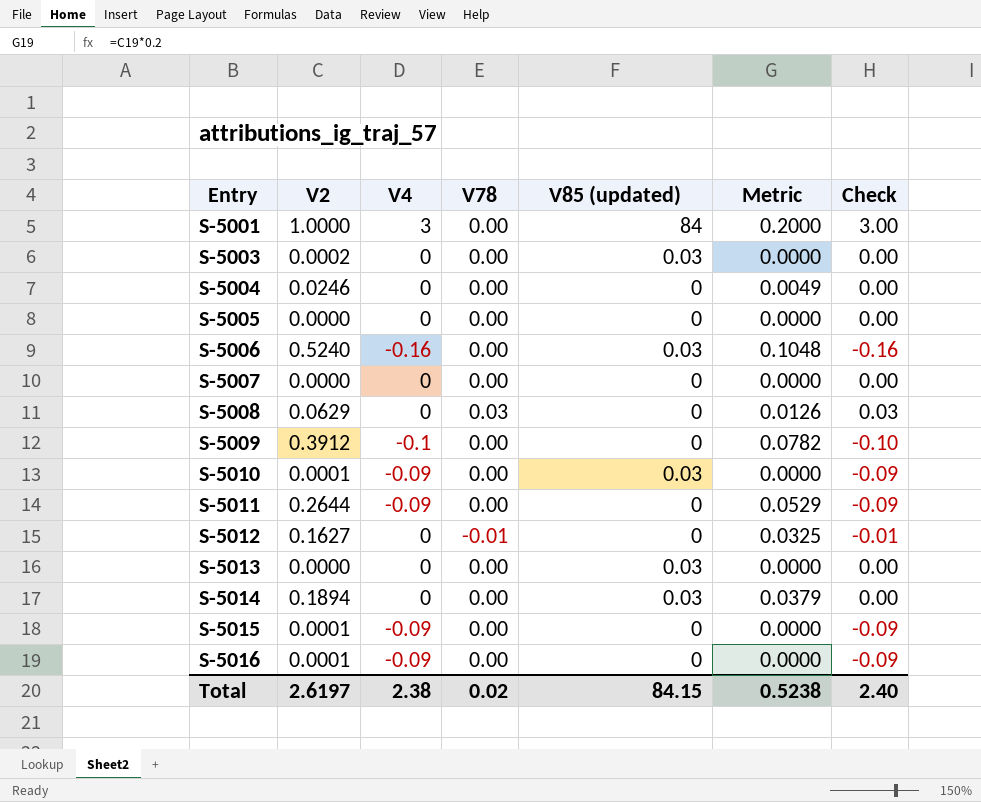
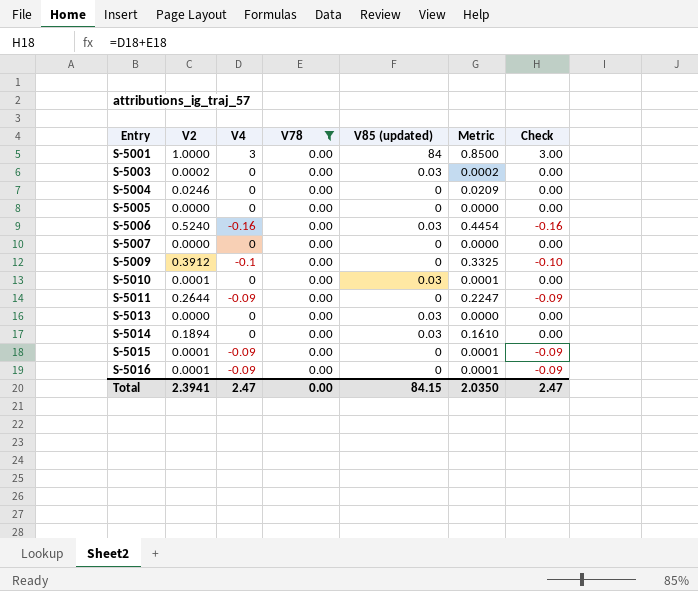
filter: none -> V78 = 0.00
column Metric | formula: [V2] * 0.2 -> [V2] * 0.85
S-5010 | V4: -0.09 -> 0
S-5010 | Check: -0.09 -> 0.00
Total | V2: 2.6197 -> 2.3941
Total | V4: 2.38 -> 2.47
Total | V78: 0.02 -> 0.00
Total | Metric: 0.5238 -> 2.0350
Total | Check: 2.40 -> 2.47

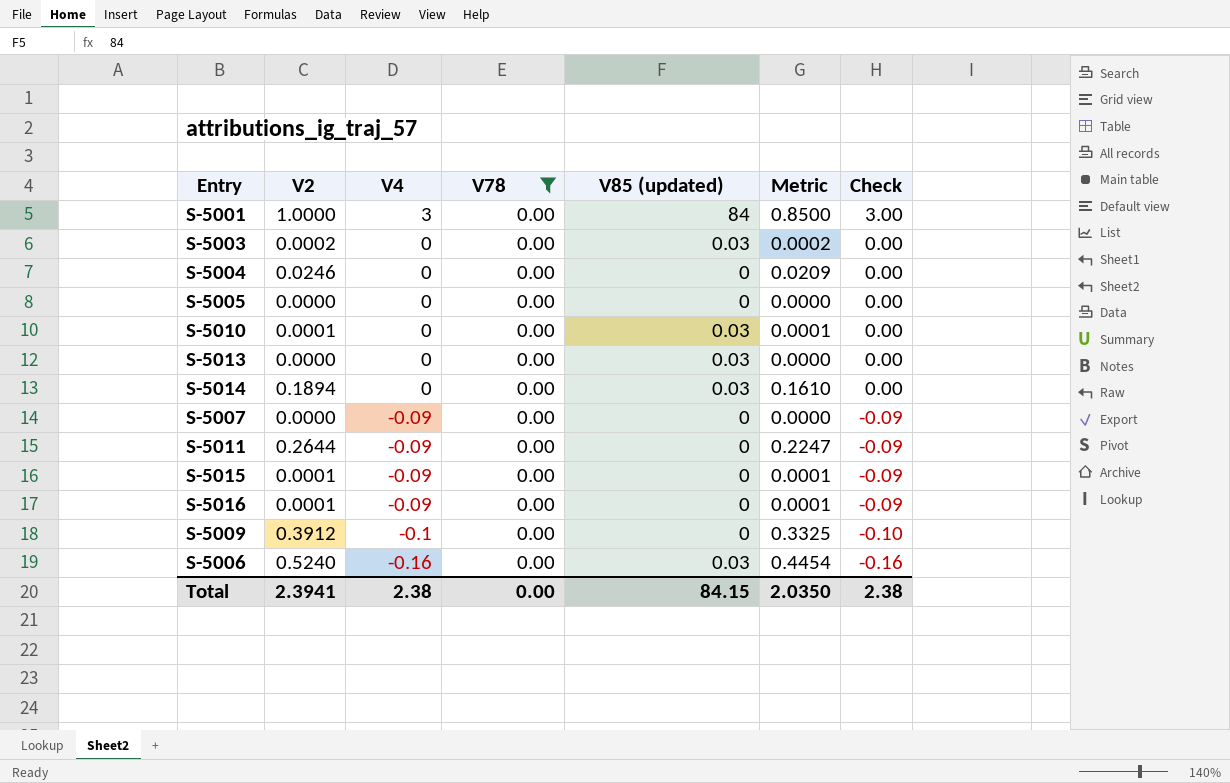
row order: Entry ascending -> V4 descending
S-5007 | V4: 0 -> -0.09
S-5007 | Check: 0.00 -> -0.09
Total | V4: 2.47 -> 2.38
Total | Check: 2.47 -> 2.38

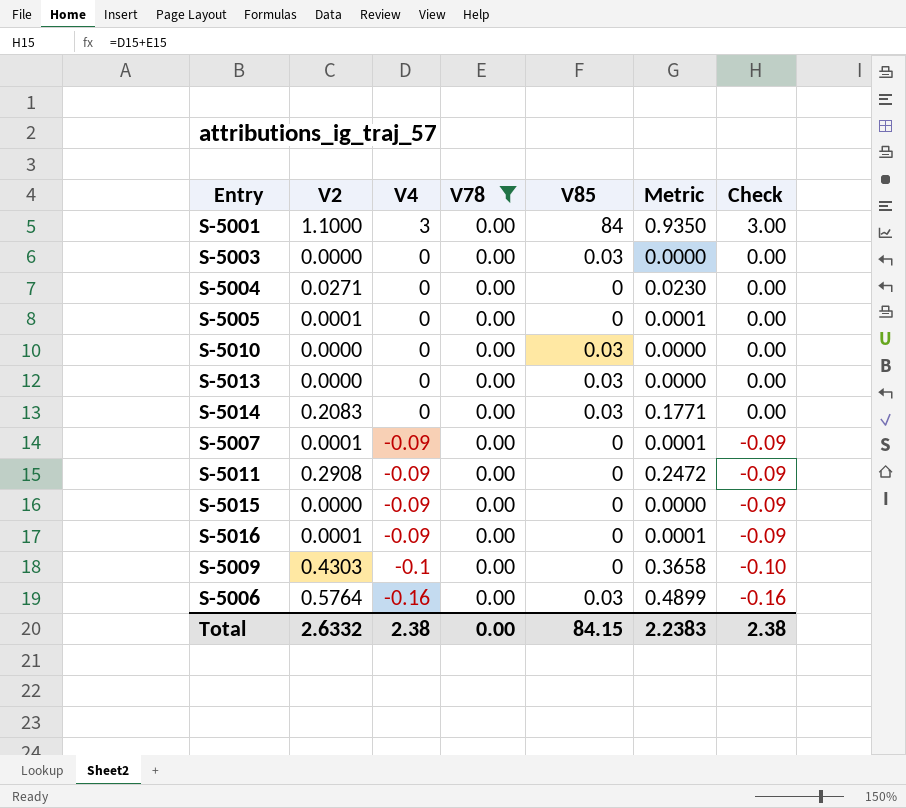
column name: V85 (updated) -> V85
S-5001 | V2: 1.0000 -> 1.1000
S-5001 | Metric: 0.8500 -> 0.9350
S-5003 | V2: 0.0002 -> 0.0000
S-5003 | Metric: 0.0002 -> 0.0000
S-5004 | V2: 0.0246 -> 0.0271
S-5004 | Metric: 0.0209 -> 0.0230
S-5005 | V2: 0.0000 -> 0.0001
S-5005 | Metric: 0.0000 -> 0.0001
S-5010 | V2: 0.0001 -> 0.0000
S-5010 | Metric: 0.0001 -> 0.0000
S-5014 | V2: 0.1894 -> 0.2083
S-5014 | Metric: 0.1610 -> 0.1771
S-5007 | V2: 0.0000 -> 0.0001
S-5007 | Metric: 0.0000 -> 0.0001
S-5011 | V2: 0.2644 -> 0.2908
S-5011 | Metric: 0.2247 -> 0.2472
S-5015 | V2: 0.0001 -> 0.0000
S-5015 | Metric: 0.0001 -> 0.0000
S-5009 | V2: 0.3912 -> 0.4303
S-5009 | Metric: 0.3325 -> 0.3658
S-5006 | V2: 0.5240 -> 0.5764
S-5006 | Metric: 0.4454 -> 0.4899
Total | V2: 2.3941 -> 2.6332
Total | Metric: 2.0350 -> 2.2383

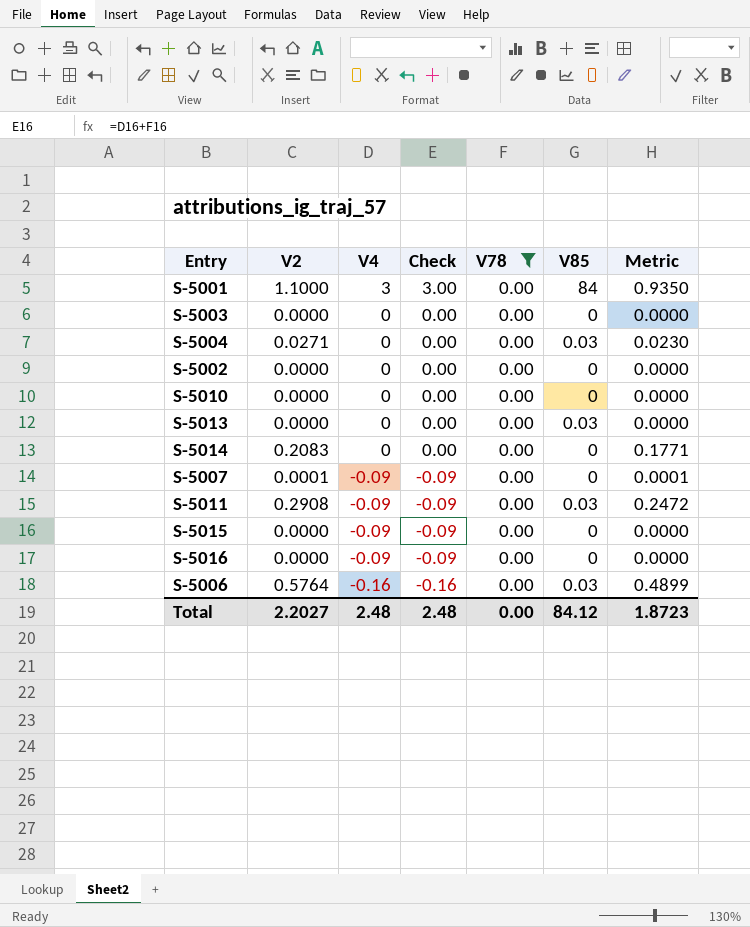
column Check | position: 7 -> 4
row S-5005: 0.0001 | 0 | 0.00 | 0 | 0.0001 | 0.00 -> none
row S-5009: 0.4303 | -0.1 | 0.00 | 0 | 0.3658 | -0.10 -> none
S-5003 | V85: 0.03 -> 0
S-5004 | V85: 0 -> 0.03
row S-5002: none -> 0.0000 | 0 | 0.00 | 0.00 | 0 | 0.0000
S-5010 | V85: 0.03 -> 0
S-5014 | V85: 0.03 -> 0
S-5011 | V85: 0 -> 0.03
S-5016 | V2: 0.0001 -> 0.0000
S-5016 | Metric: 0.0001 -> 0.0000
Total | V2: 2.6332 -> 2.2027
Total | V4: 2.38 -> 2.48
Total | Check: 2.38 -> 2.48
Total | V85: 84.15 -> 84.12
Total | Metric: 2.2383 -> 1.8723

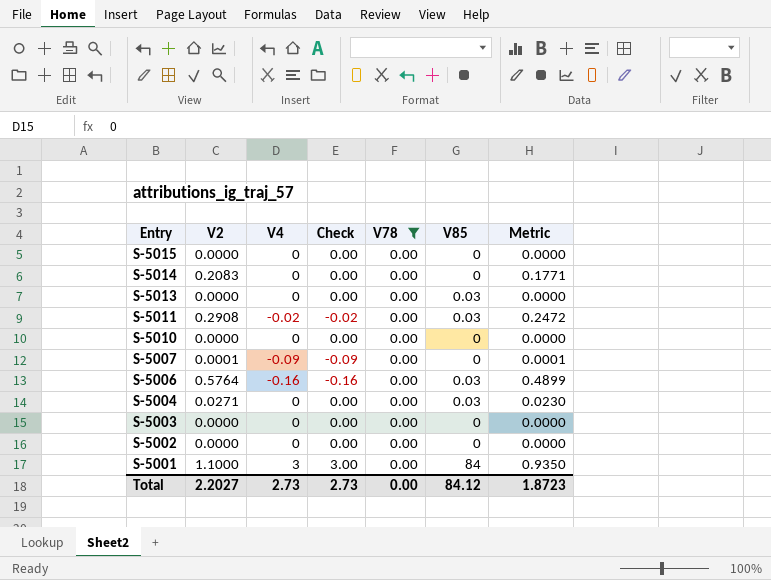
row order: V4 descending -> Entry descending
row S-5016: 0.0000 | -0.09 | -0.09 | 0.00 | 0 | 0.0000 -> none
S-5015 | V4: -0.09 -> 0
S-5015 | Check: -0.09 -> 0.00
S-5011 | V4: -0.09 -> -0.02
S-5011 | Check: -0.09 -> -0.02
Total | V4: 2.48 -> 2.73
Total | Check: 2.48 -> 2.73

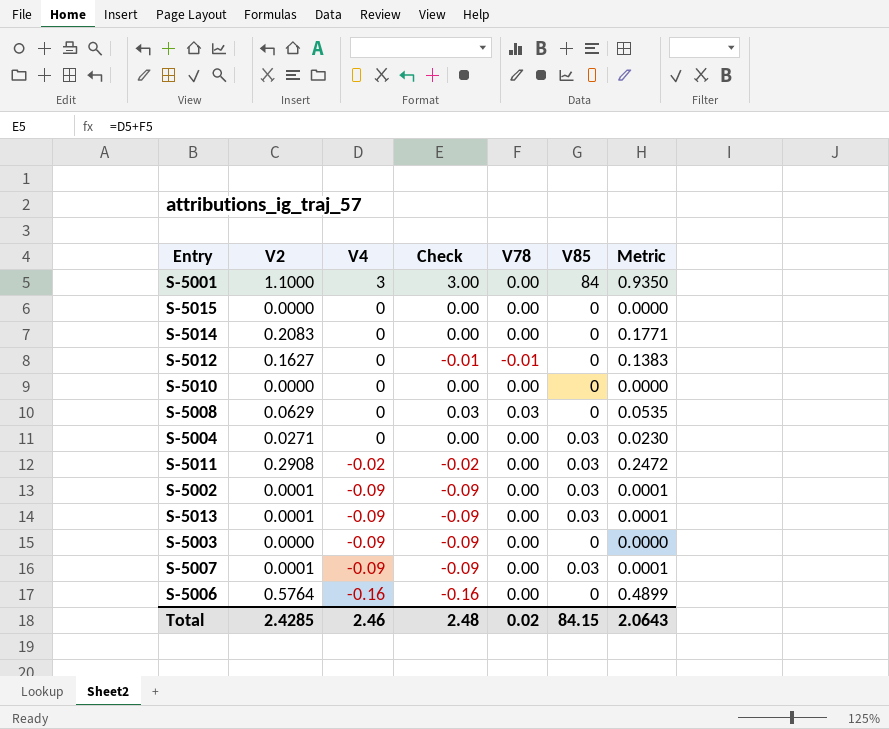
filter: V78 = 0.00 -> none
row order: Entry descending -> V4 descending
S-5002 | V2: 0.0000 -> 0.0001
S-5002 | V4: 0 -> -0.09
S-5002 | Check: 0.00 -> -0.09
S-5002 | V85: 0 -> 0.03
S-5002 | Metric: 0.0000 -> 0.0001
S-5013 | V2: 0.0000 -> 0.0001
S-5013 | V4: 0 -> -0.09
S-5013 | Check: 0.00 -> -0.09
S-5013 | Metric: 0.0000 -> 0.0001
S-5003 | V4: 0 -> -0.09
S-5003 | Check: 0.00 -> -0.09
S-5007 | V85: 0 -> 0.03
S-5006 | V85: 0.03 -> 0
Total | V2: 2.2027 -> 2.4285
Total | V4: 2.73 -> 2.46
Total | Check: 2.73 -> 2.48
Total | V78: 0.00 -> 0.02
Total | V85: 84.12 -> 84.15
Total | Metric: 1.8723 -> 2.0643

